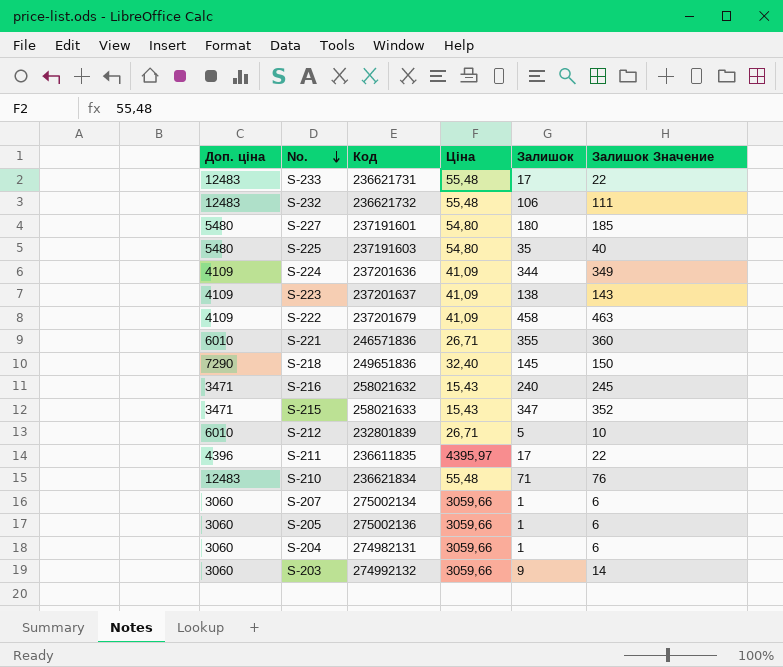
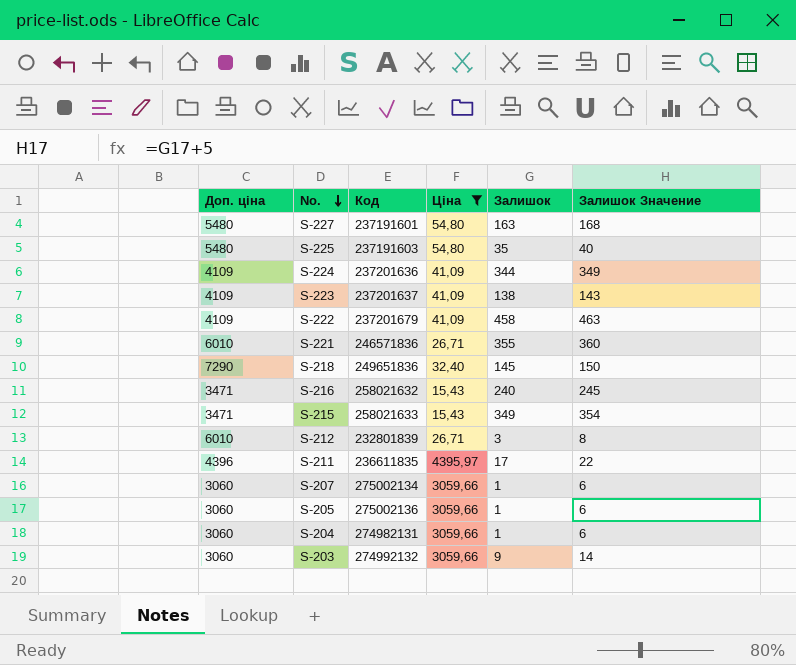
filter: none -> Ціна != 55,48
S-227 | Залишок: 180 -> 163
S-227 | Залишок Значение: 185 -> 168
S-215 | Залишок: 347 -> 349
S-215 | Залишок Значение: 352 -> 354
S-212 | Залишок: 5 -> 3
S-212 | Залишок Значение: 10 -> 8

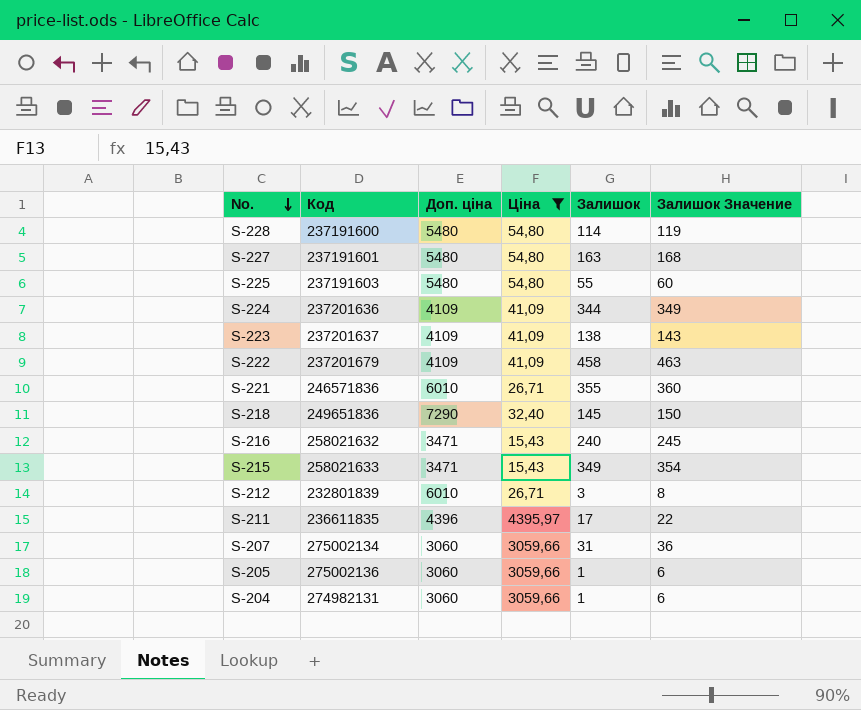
column Доп. ціна | position: 1 -> 3
row S-203: 3060 | 274992132 | 3059,66 | 9 | 14 -> none
row S-228: none -> 237191600 | 5480 | 54,80 | 114 | 119
S-225 | Залишок: 35 -> 55
S-225 | Залишок Значение: 40 -> 60
S-207 | Залишок: 1 -> 31
S-207 | Залишок Значение: 6 -> 36

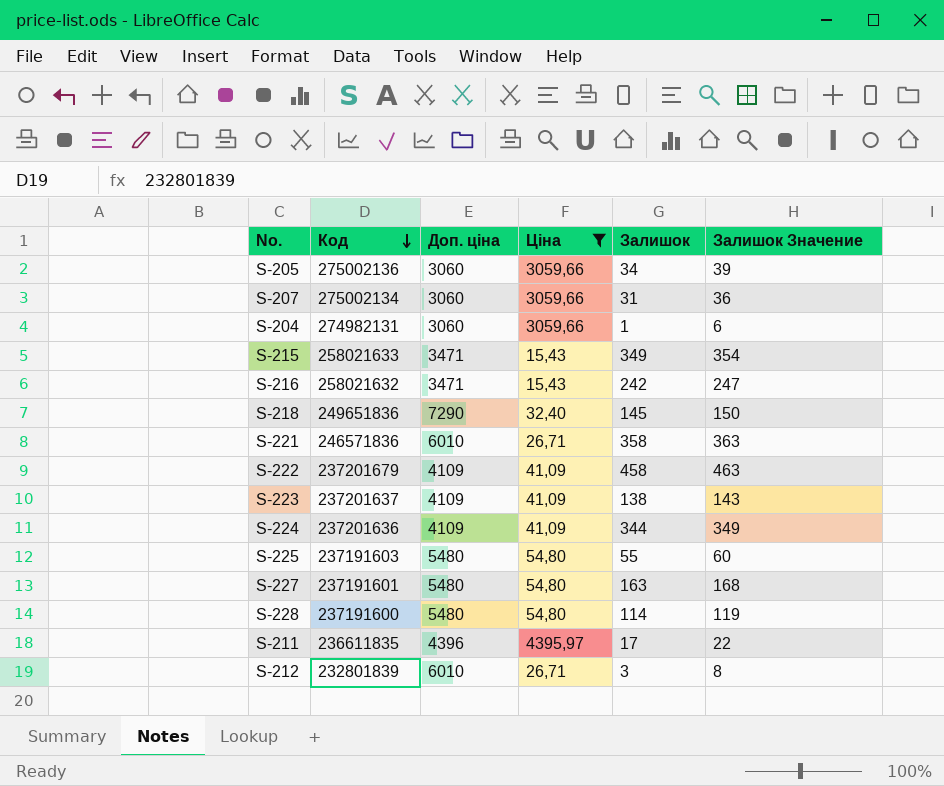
row order: No. descending -> Код descending
S-205 | Залишок: 1 -> 34
S-205 | Залишок Значение: 6 -> 39
S-216 | Залишок: 240 -> 242
S-216 | Залишок Значение: 245 -> 247
S-221 | Залишок: 355 -> 358
S-221 | Залишок Значение: 360 -> 363

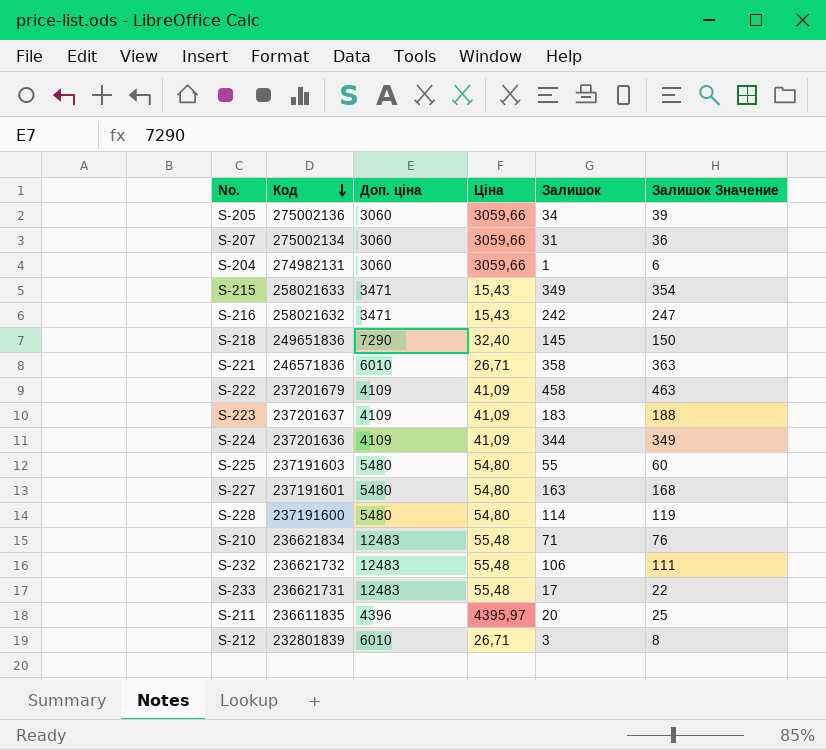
filter: Ціна != 55,48 -> none
S-223 | Залишок: 138 -> 183
S-223 | Залишок Значение: 143 -> 188
S-211 | Залишок: 17 -> 20
S-211 | Залишок Значение: 22 -> 25

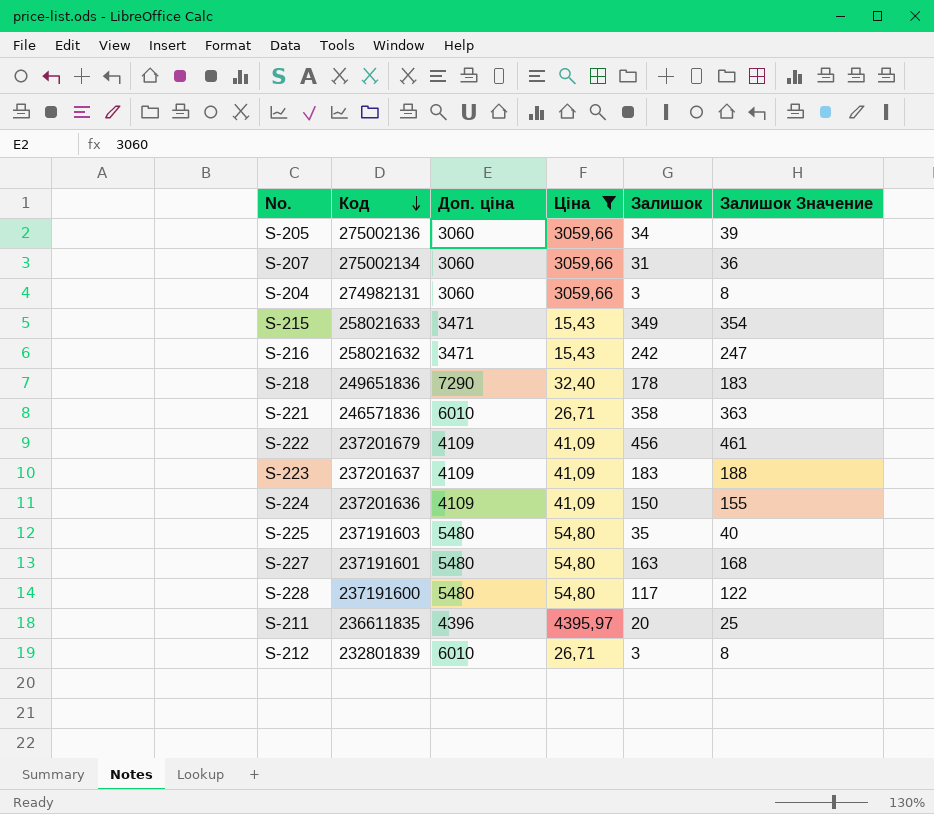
filter: none -> Ціна != 55,48
S-204 | Залишок: 1 -> 3
S-204 | Залишок Значение: 6 -> 8
S-218 | Залишок: 145 -> 178
S-218 | Залишок Значение: 150 -> 183
S-222 | Залишок: 458 -> 456
S-222 | Залишок Значение: 463 -> 461
S-224 | Залишок: 344 -> 150
S-224 | Залишок Значение: 349 -> 155
S-225 | Залишок: 55 -> 35
S-225 | Залишок Значение: 60 -> 40
S-228 | Залишок: 114 -> 117
S-228 | Залишок Значение: 119 -> 122

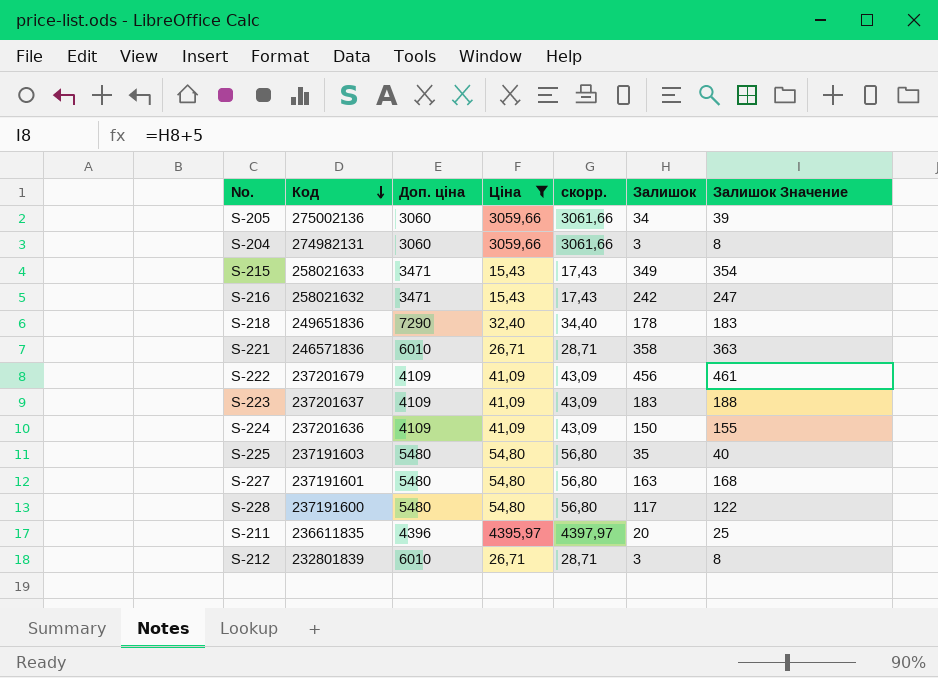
column скорр. | formula: none -> [Ціна] + 2
row S-207: 275002134 | 3060 | 3059,66 | 31 | 36 -> none

